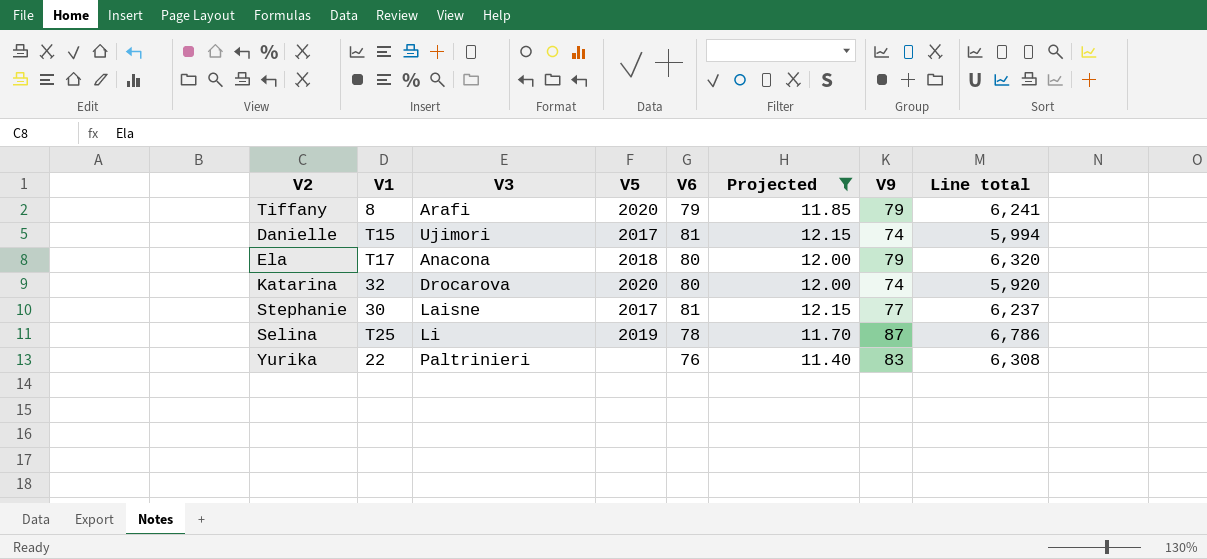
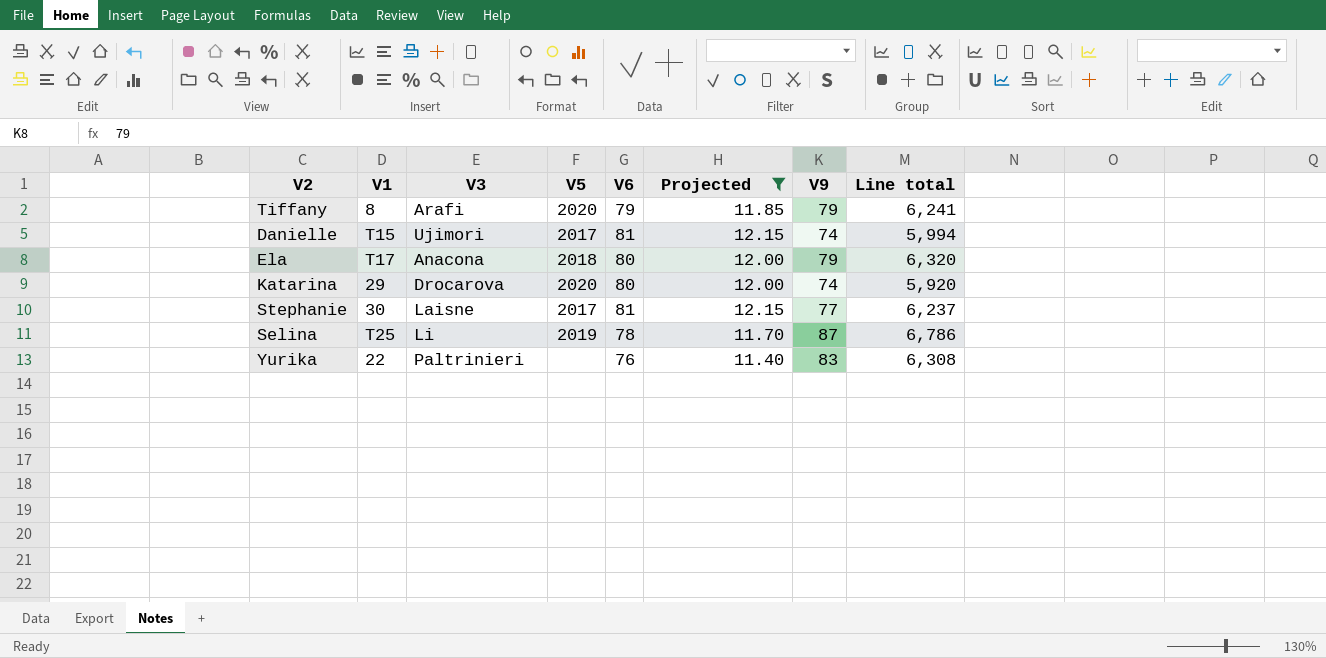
Katarina | V1: 32 -> 29

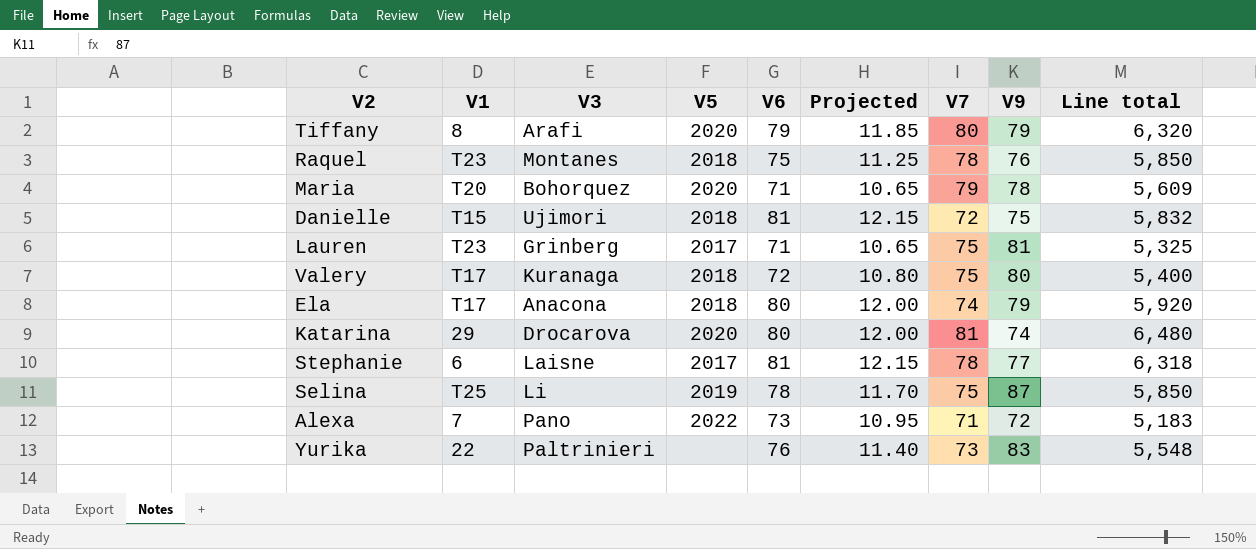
filter: Projected >= 11.40 -> none
column V7 | position: none -> 7
column Line total | formula: [V6] * [V9] -> [V6] * [V7]
Danielle | V5: 2017 -> 2018
Danielle | V9: 74 -> 75
Stephanie | V1: 30 -> 6

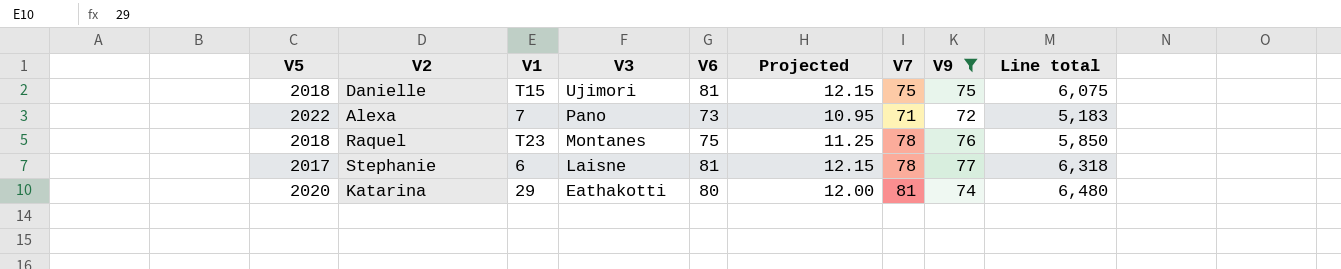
filter: none -> V9 <= 77
row order: none -> V3 descending
column V5 | position: 4 -> 1
Danielle | V7: 72 -> 75
Danielle | Line total: 5,832 -> 6,075
Katarina | V3: Drocarova -> Eathakotti

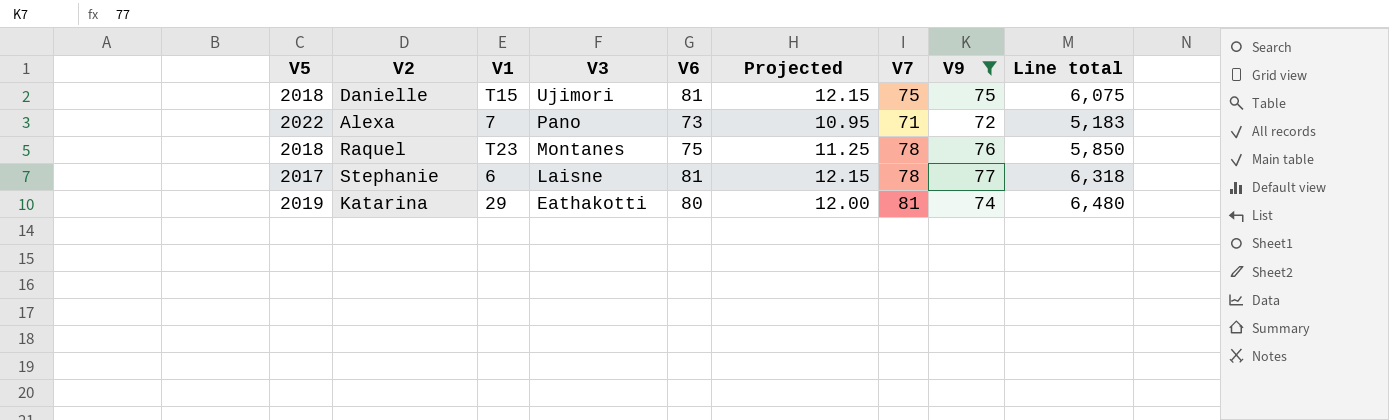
Katarina | V5: 2020 -> 2019

